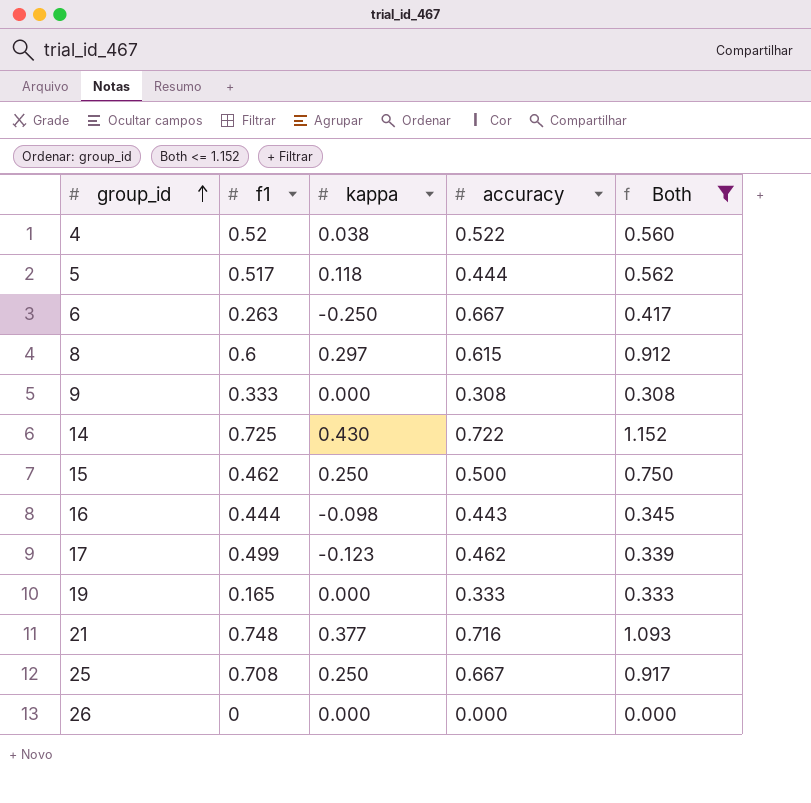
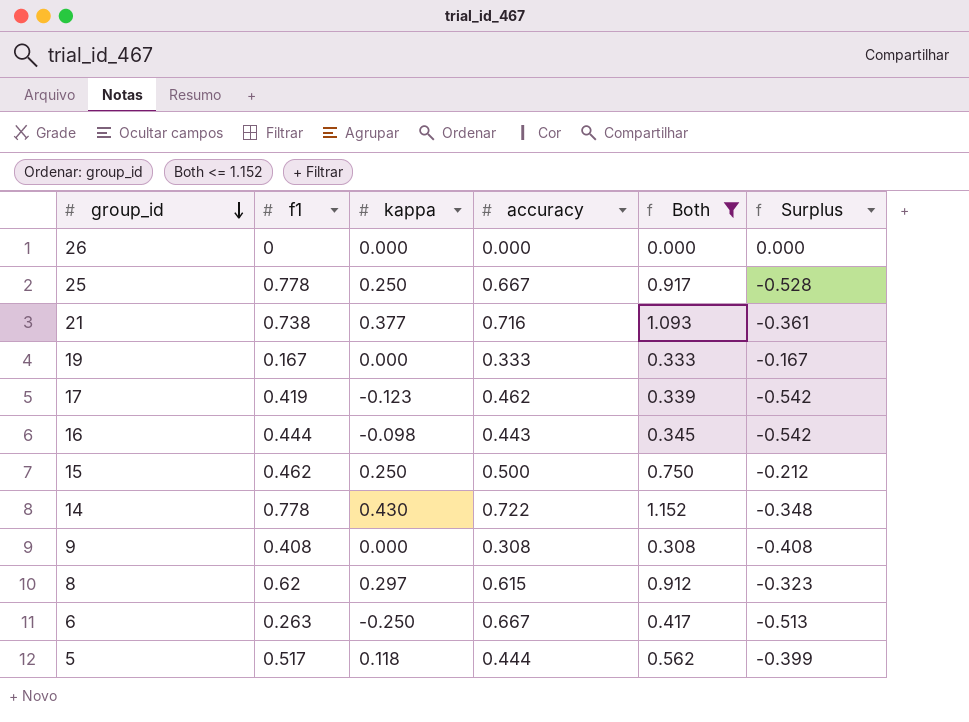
row order: group_id ascending -> group_id descending
column Surplus | formula: none -> [kappa] - [f1]
row 4: 0.52 | 0.038 | 0.522 | 0.560 -> none
25 | f1: 0.708 -> 0.778
21 | f1: 0.748 -> 0.738
19 | f1: 0.165 -> 0.167
17 | f1: 0.499 -> 0.419
14 | f1: 0.725 -> 0.778
9 | f1: 0.333 -> 0.408
8 | f1: 0.6 -> 0.62

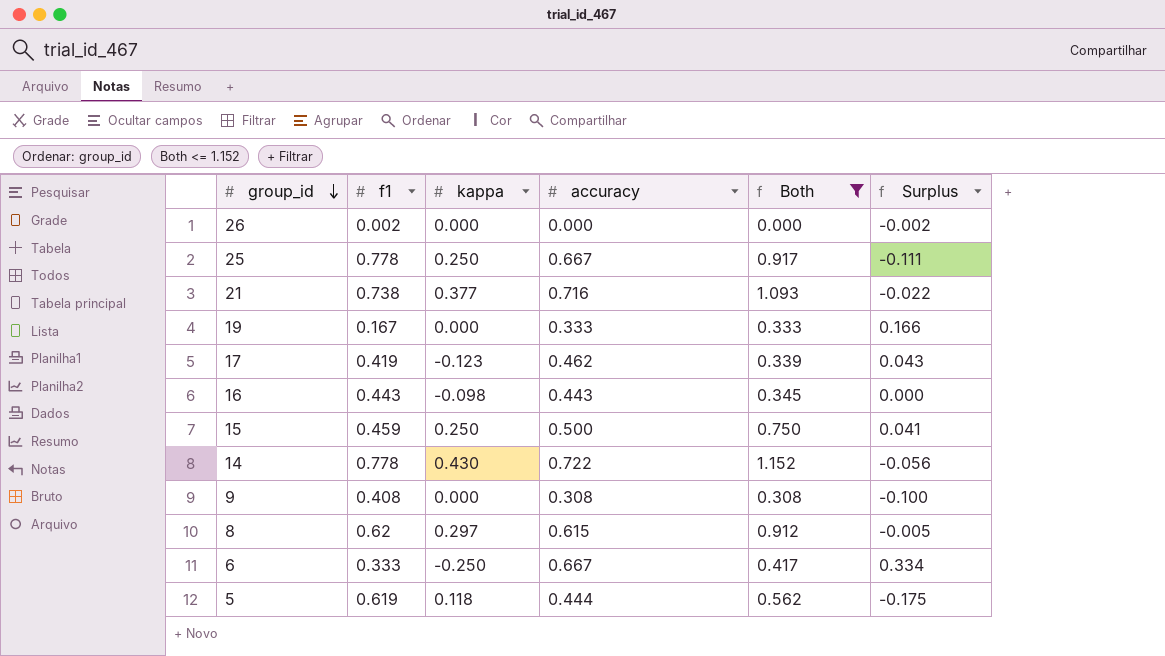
column Surplus | formula: [kappa] - [f1] -> [accuracy] - [f1]
26 | f1: 0 -> 0.002
16 | f1: 0.444 -> 0.443
15 | f1: 0.462 -> 0.459
6 | f1: 0.263 -> 0.333
5 | f1: 0.517 -> 0.619

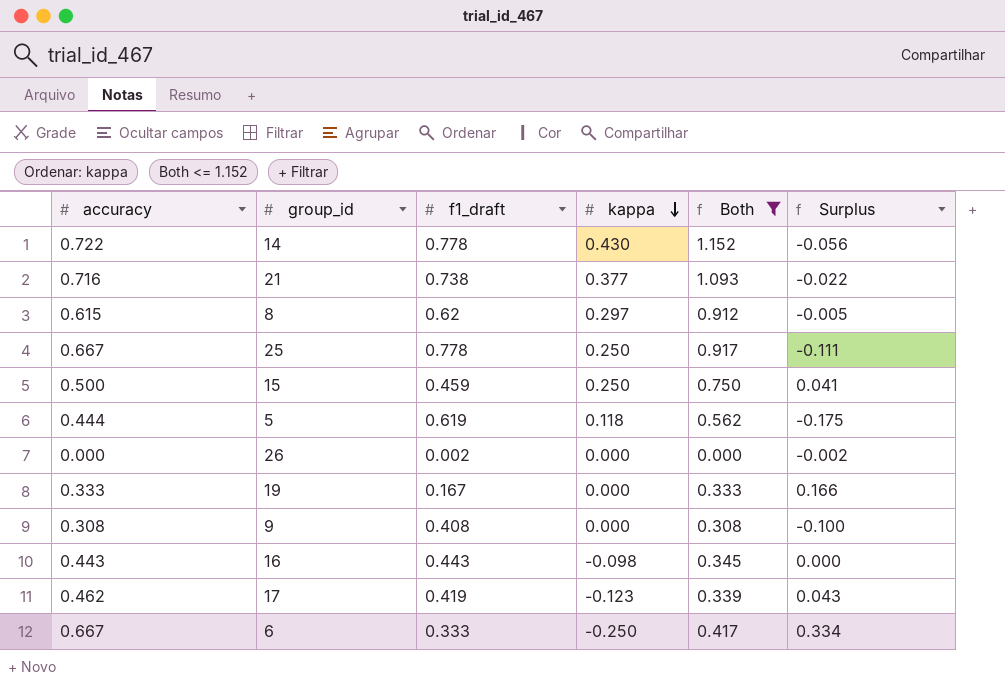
row order: group_id descending -> kappa descending
column accuracy | position: 4 -> 1
column name: f1 -> f1_draft

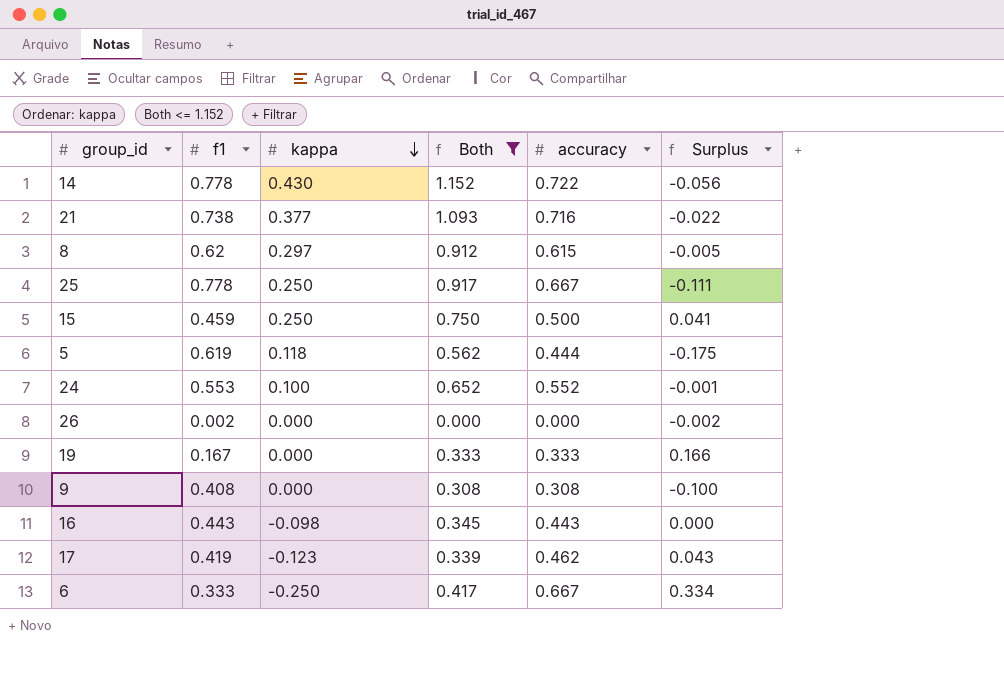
column name: f1_draft -> f1
column accuracy | position: 1 -> 5
row 24: none -> 0.553 | 0.100 | 0.652 | 0.552 | -0.001

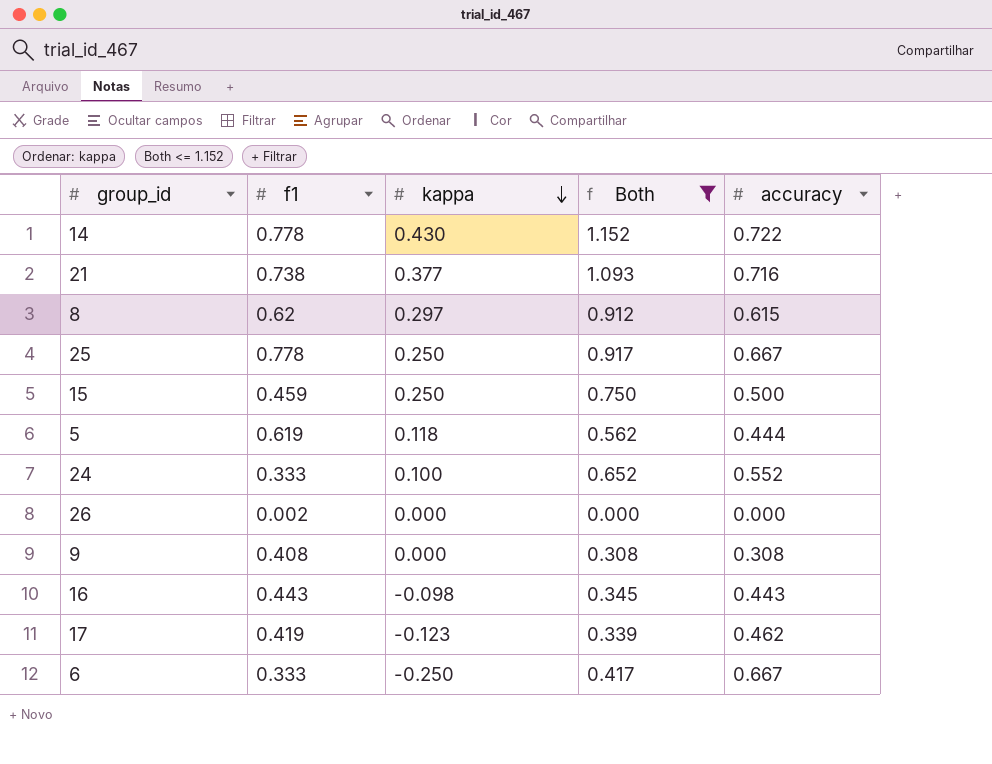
column Surplus | formula: [accuracy] - [f1] -> none
row 19: 0.167 | 0.000 | 0.333 | 0.333 | 0.166 -> none
24 | f1: 0.553 -> 0.333

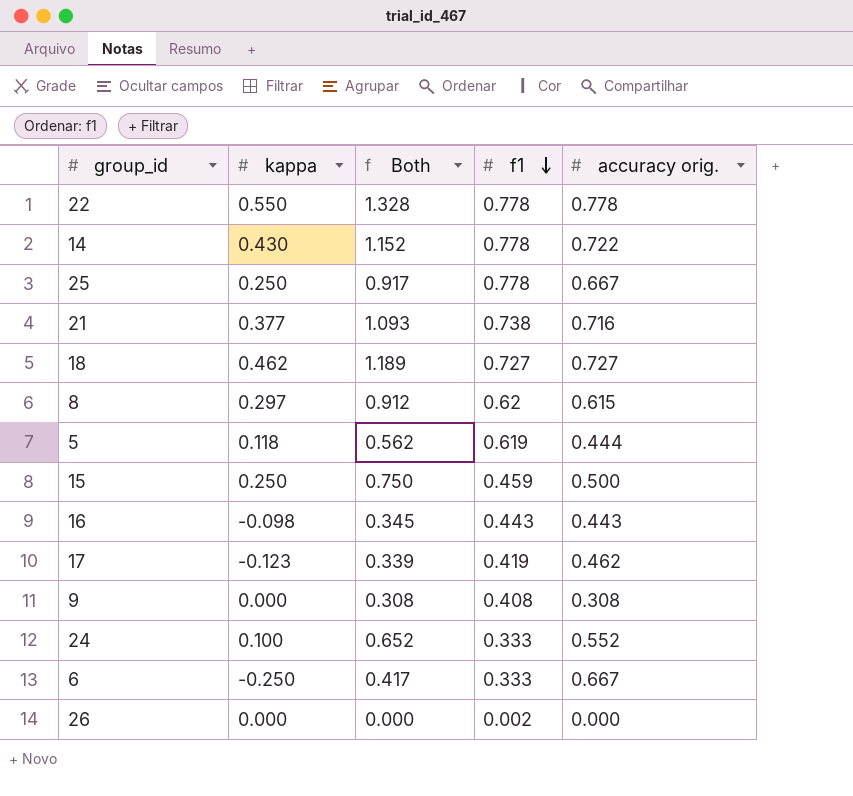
filter: Both <= 1.152 -> none
row order: kappa descending -> f1 descending
column f1 | position: 2 -> 4
column name: accuracy -> accuracy orig.

